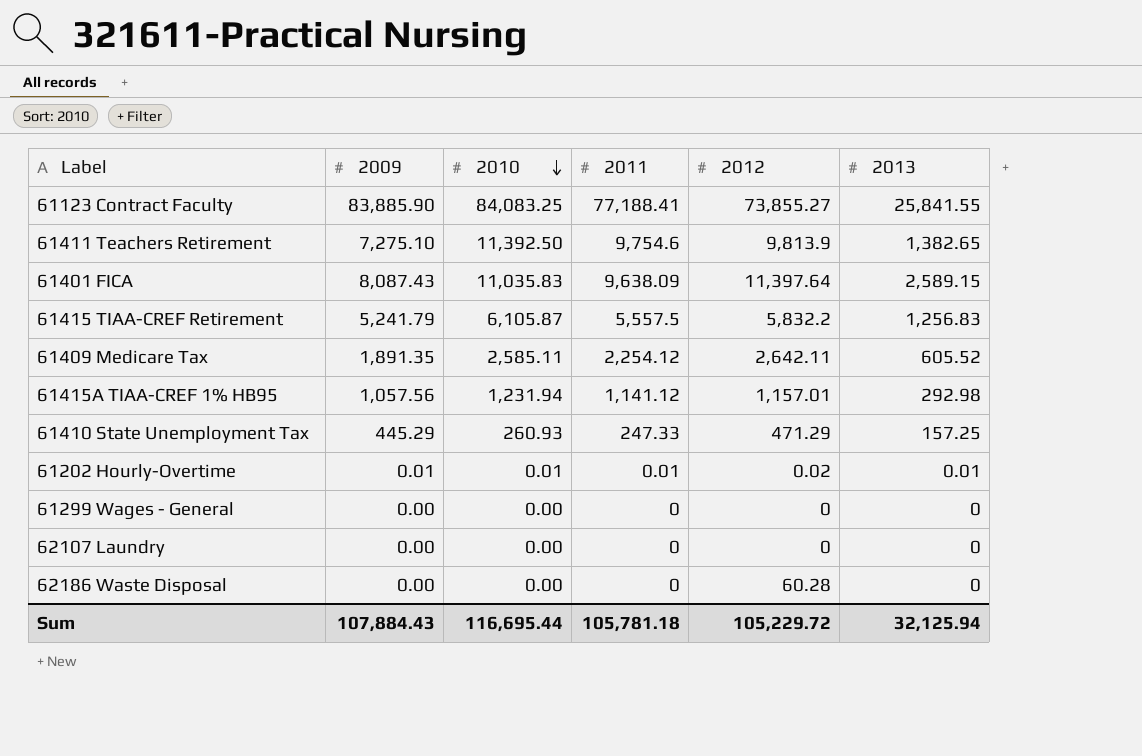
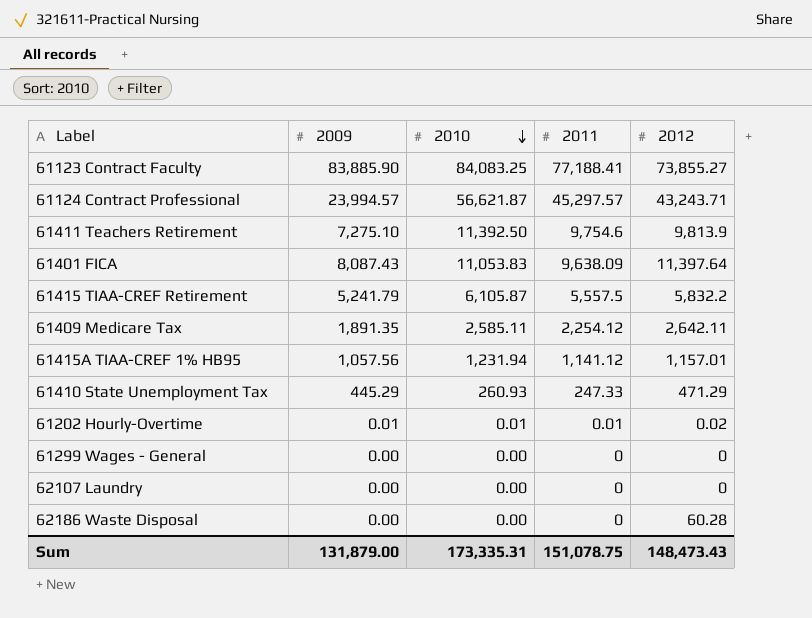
column 2013 | position: 6 -> none
row 61124 Contract Professional: none -> 23,994.57 | 56,621.87 | 45,297.57 | 43,243.71
61401 FICA | 2010: 11,035.83 -> 11,053.83
Sum | 2009: 107,884.43 -> 131,879.00
Sum | 2010: 116,695.44 -> 173,335.31
Sum | 2011: 105,781.18 -> 151,078.75
Sum | 2012: 105,229.72 -> 148,473.43

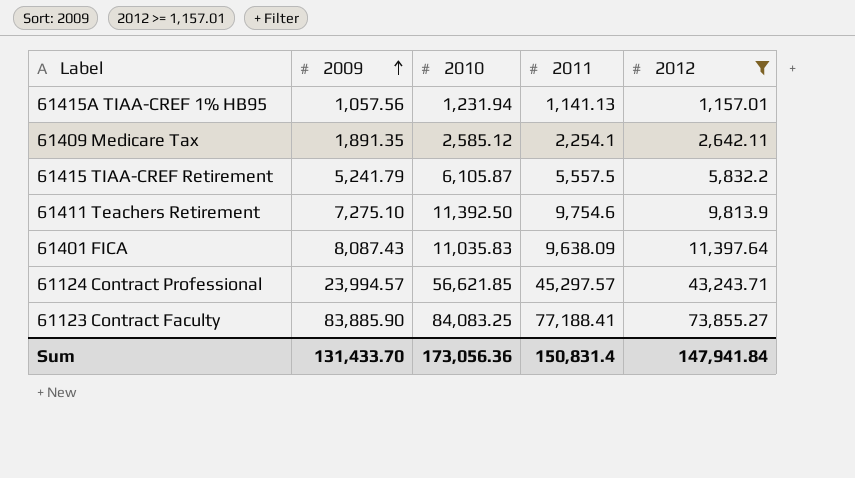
filter: none -> 2012 >= 1,157.01
row order: 2010 descending -> 2009 ascending
61415A TIAA-CREF 1% HB95 | 2011: 1,141.12 -> 1,141.13
61409 Medicare Tax | 2010: 2,585.11 -> 2,585.12
61409 Medicare Tax | 2011: 2,254.12 -> 2,254.1
61401 FICA | 2010: 11,053.83 -> 11,035.83
61124 Contract Professional | 2010: 56,621.87 -> 56,621.85
Sum | 2009: 131,879.00 -> 131,433.70
Sum | 2010: 173,335.31 -> 173,056.36
Sum | 2011: 151,078.75 -> 150,831.4
Sum | 2012: 148,473.43 -> 147,941.84

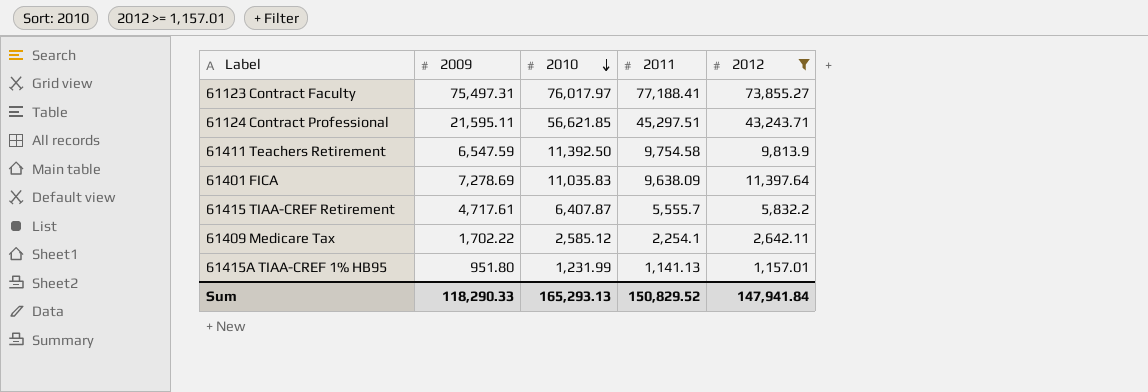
row order: 2009 ascending -> 2010 descending
61123 Contract Faculty | 2009: 83,885.90 -> 75,497.31
61123 Contract Faculty | 2010: 84,083.25 -> 76,017.97
61124 Contract Professional | 2009: 23,994.57 -> 21,595.11
61124 Contract Professional | 2011: 45,297.57 -> 45,297.51
61411 Teachers Retirement | 2009: 7,275.10 -> 6,547.59
61411 Teachers Retirement | 2011: 9,754.6 -> 9,754.58
61401 FICA | 2009: 8,087.43 -> 7,278.69
61415 TIAA-CREF Retirement | 2009: 5,241.79 -> 4,717.61
61415 TIAA-CREF Retirement | 2010: 6,105.87 -> 6,407.87
61415 TIAA-CREF Retirement | 2011: 5,557.5 -> 5,555.7
61409 Medicare Tax | 2009: 1,891.35 -> 1,702.22
61415A TIAA-CREF 1% HB95 | 2009: 1,057.56 -> 951.80
61415A TIAA-CREF 1% HB95 | 2010: 1,231.94 -> 1,231.99
Sum | 2009: 131,433.70 -> 118,290.33
Sum | 2010: 173,056.36 -> 165,293.13
Sum | 2011: 150,831.4 -> 150,829.52

